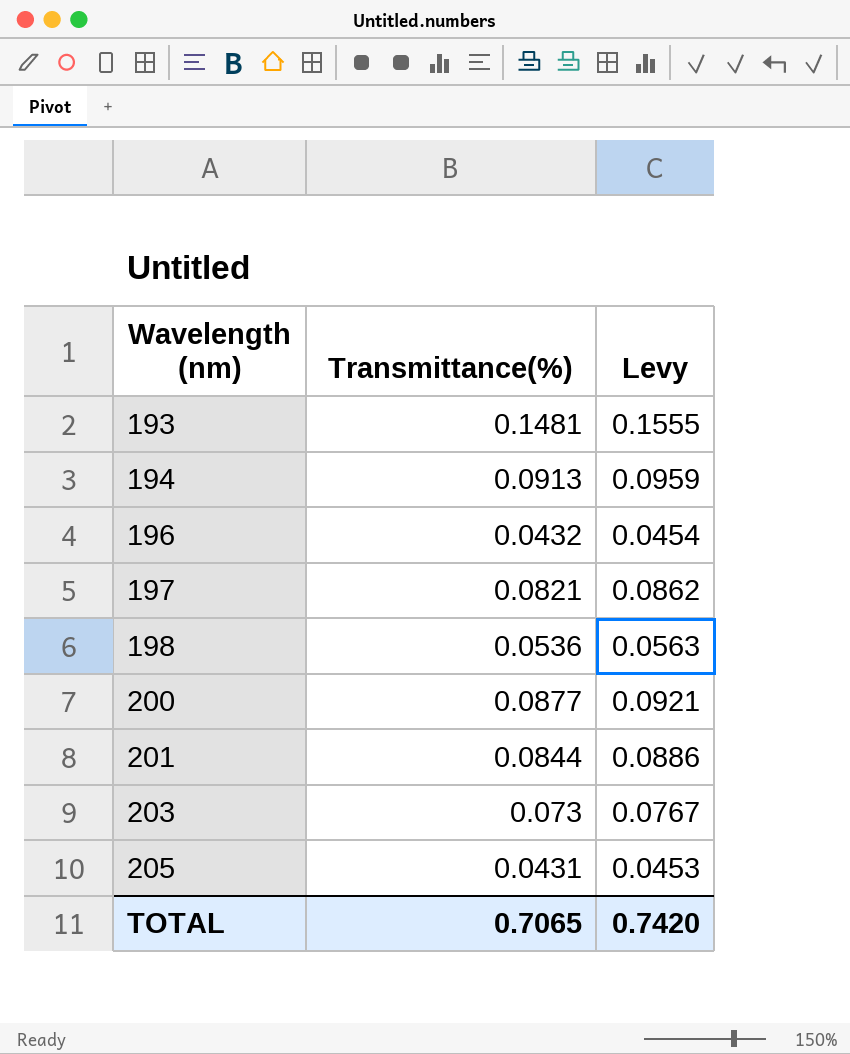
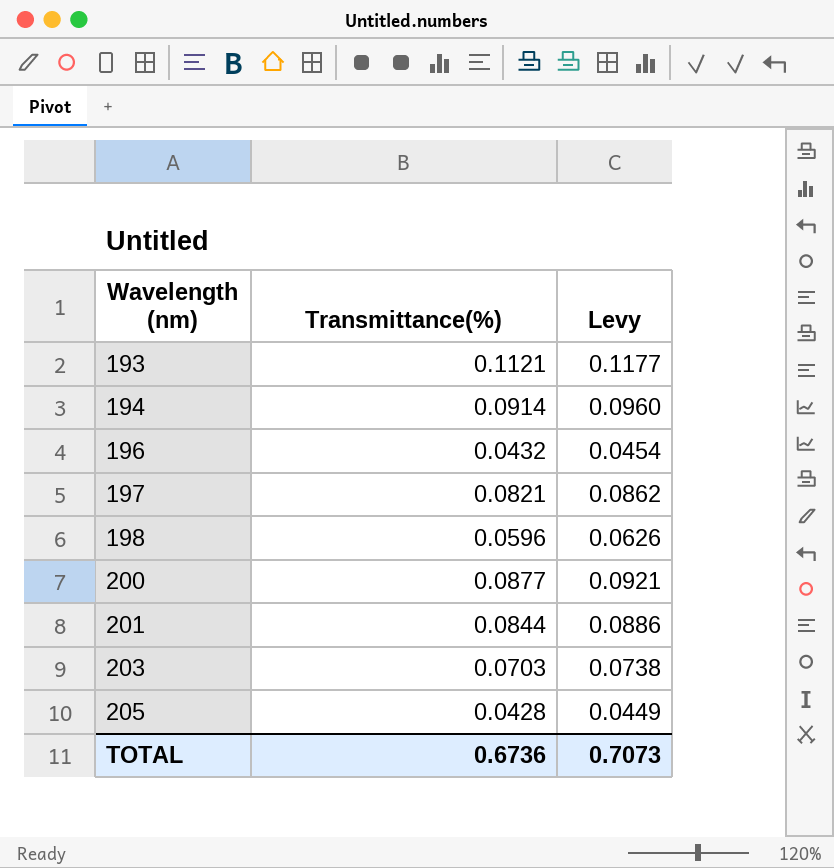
193 | Transmittance(%): 0.1481 -> 0.1121
193 | Levy: 0.1555 -> 0.1177
194 | Transmittance(%): 0.0913 -> 0.0914
194 | Levy: 0.0959 -> 0.0960
198 | Transmittance(%): 0.0536 -> 0.0596
198 | Levy: 0.0563 -> 0.0626
203 | Transmittance(%): 0.073 -> 0.0703
203 | Levy: 0.0767 -> 0.0738
205 | Transmittance(%): 0.0431 -> 0.0428
205 | Levy: 0.0453 -> 0.0449
TOTAL | Transmittance(%): 0.7065 -> 0.6736
TOTAL | Levy: 0.7420 -> 0.7073

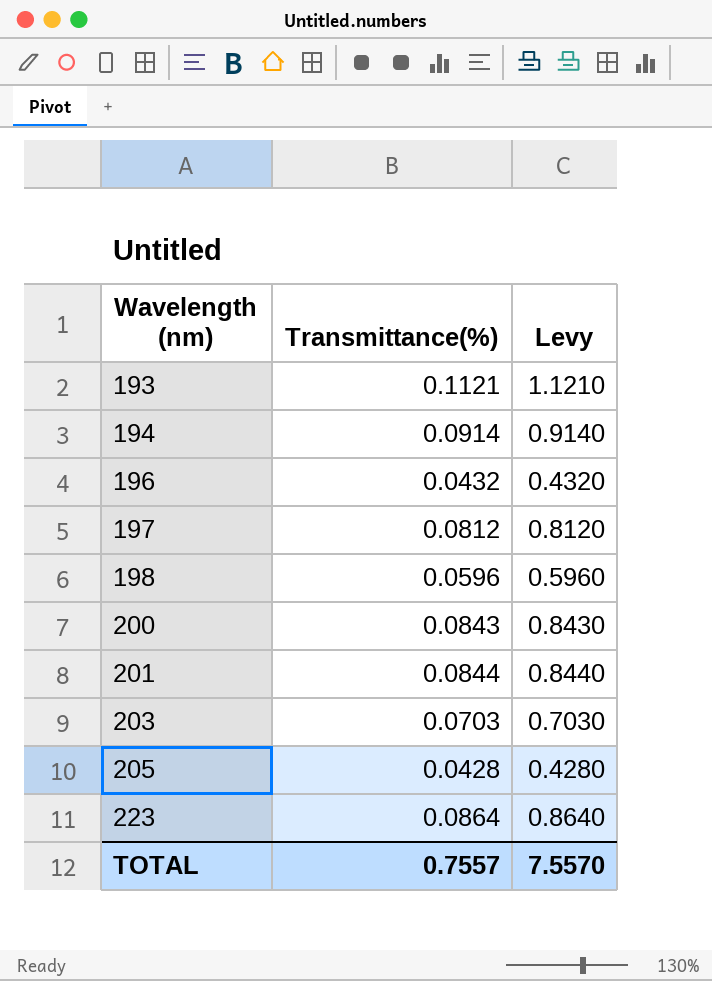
column Levy | formula: [Transmittance(%)] * 1.05 -> [Transmittance(%)] * 10
197 | Transmittance(%): 0.0821 -> 0.0812
200 | Transmittance(%): 0.0877 -> 0.0843
row 223: none -> 0.0864 | 0.8640
TOTAL | Transmittance(%): 0.6736 -> 0.7557
TOTAL | Levy: 0.7073 -> 7.5570

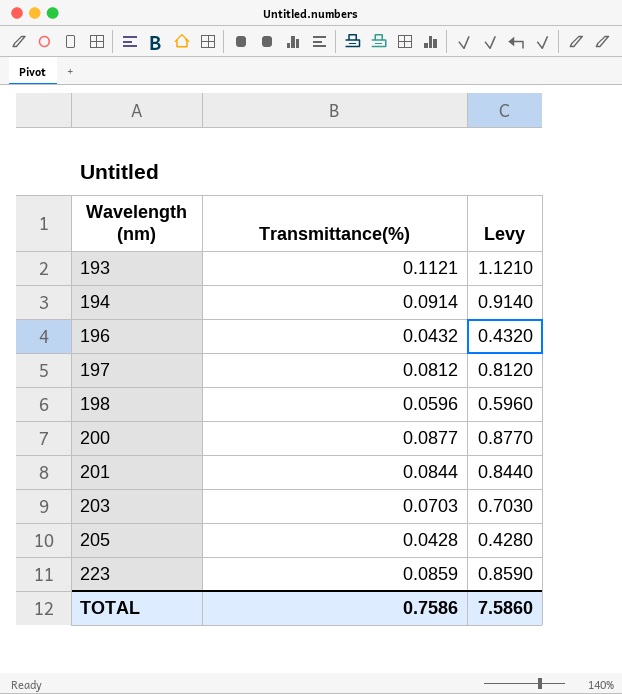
200 | Transmittance(%): 0.0843 -> 0.0877
200 | Levy: 0.8430 -> 0.8770
223 | Transmittance(%): 0.0864 -> 0.0859
223 | Levy: 0.8640 -> 0.8590
TOTAL | Transmittance(%): 0.7557 -> 0.7586
TOTAL | Levy: 7.5570 -> 7.5860

